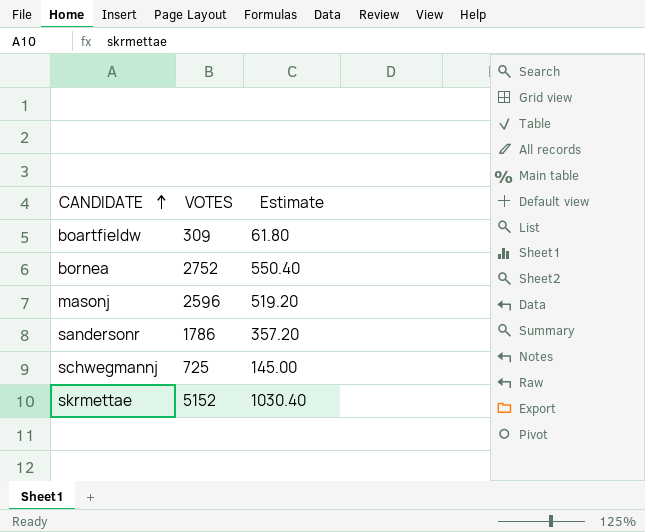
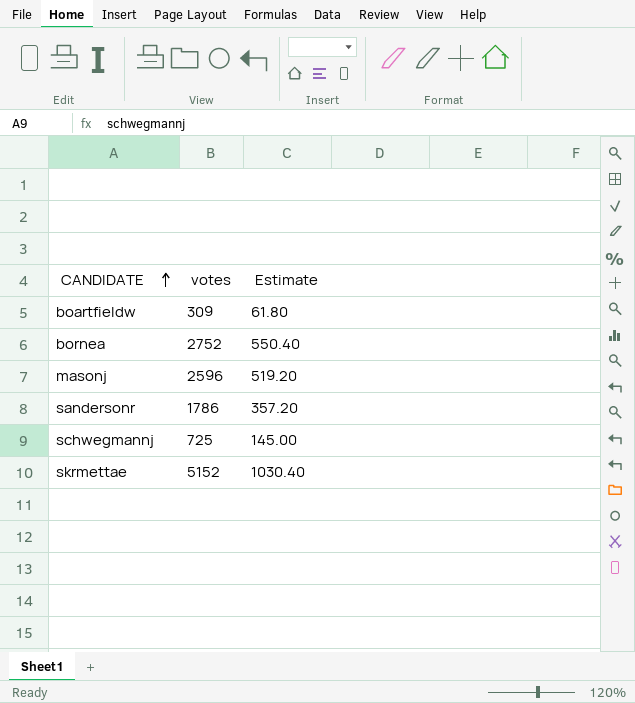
column name: VOTES -> votes

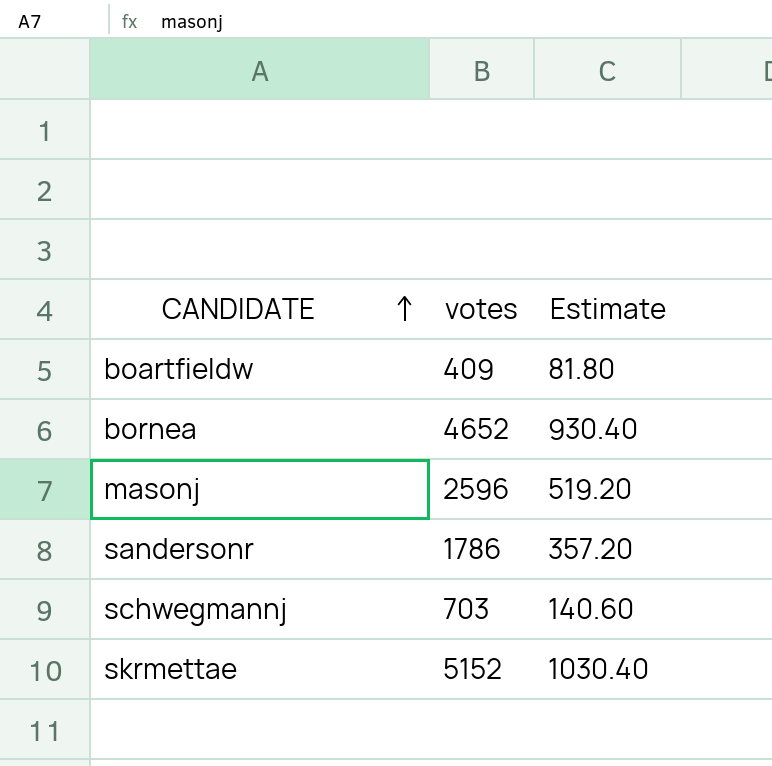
boartfieldw | votes: 309 -> 409
boartfieldw | Estimate: 61.80 -> 81.80
bornea | votes: 2752 -> 4652
bornea | Estimate: 550.40 -> 930.40
schwegmannj | votes: 725 -> 703
schwegmannj | Estimate: 145.00 -> 140.60

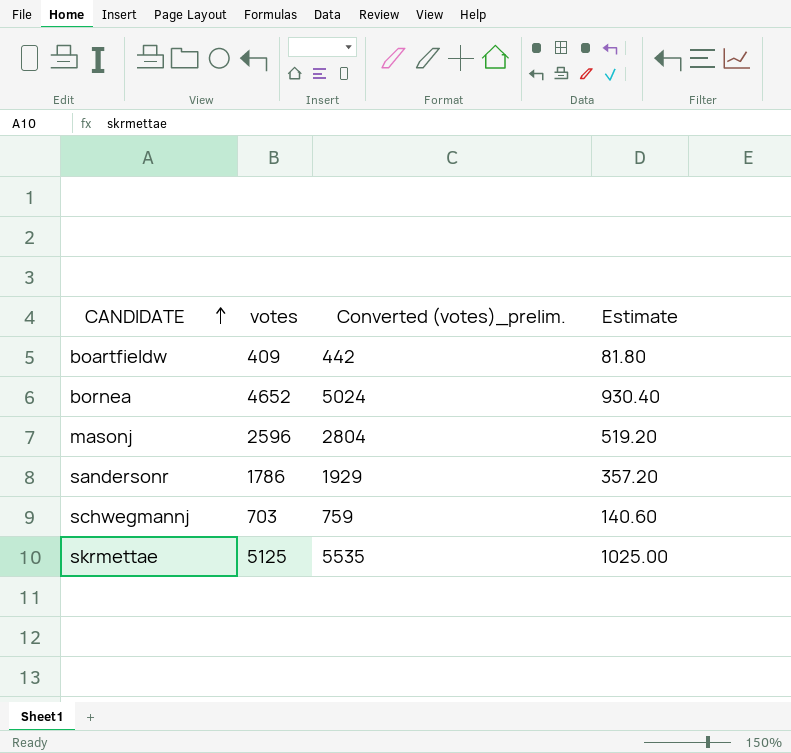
column Converted (votes)_prelim. | formula: none -> [votes] * 1.08
skrmettae | votes: 5152 -> 5125
skrmettae | Estimate: 1030.40 -> 1025.00

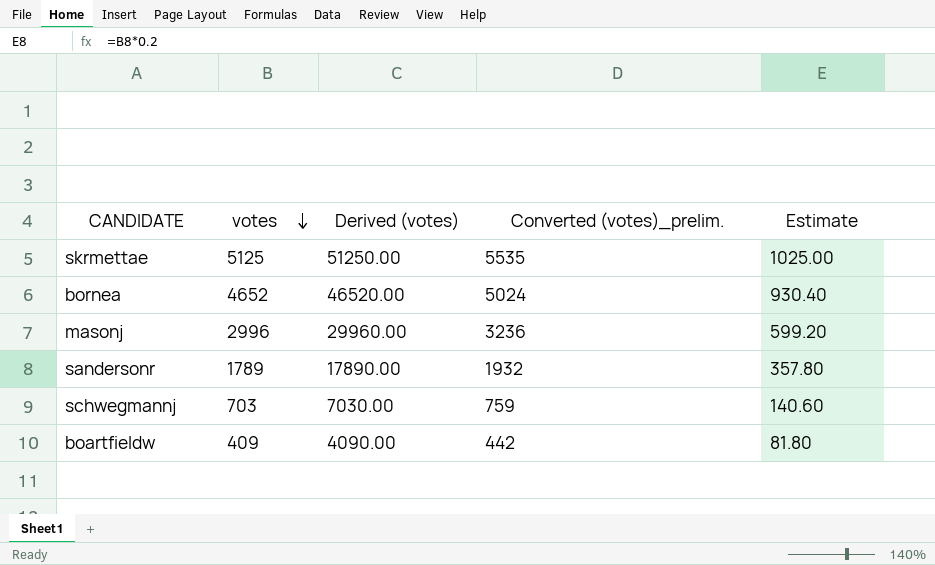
row order: CANDIDATE ascending -> votes descending
column Derived (votes) | formula: none -> [votes] * 10
masonj | votes: 2596 -> 2996
masonj | Converted (votes)_prelim.: 2804 -> 3236
masonj | Estimate: 519.20 -> 599.20
sandersonr | votes: 1786 -> 1789
sandersonr | Converted (votes)_prelim.: 1929 -> 1932
sandersonr | Estimate: 357.20 -> 357.80

